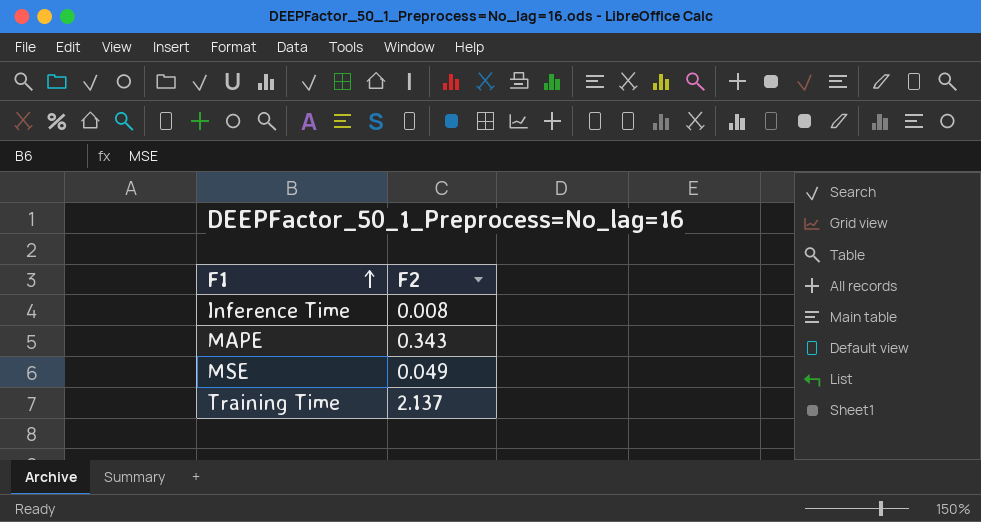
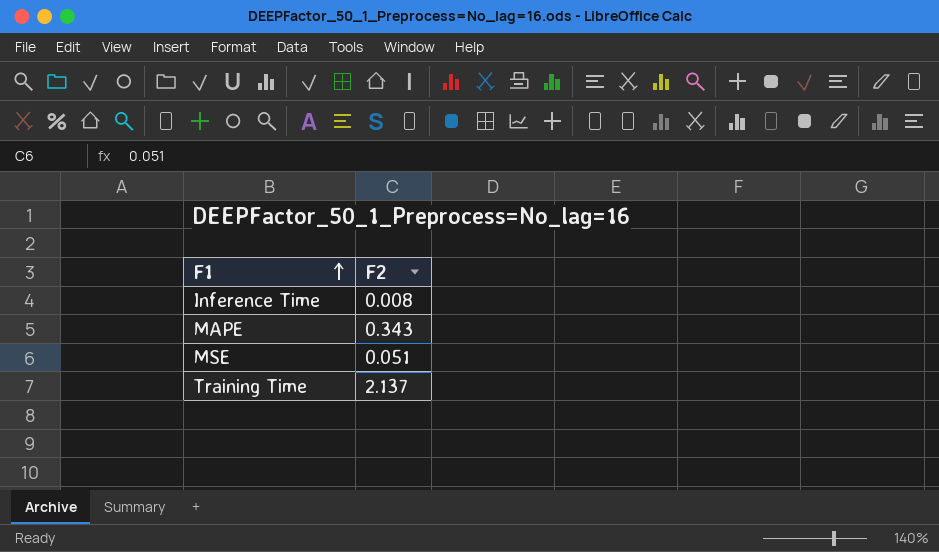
MSE | F2: 0.049 -> 0.051

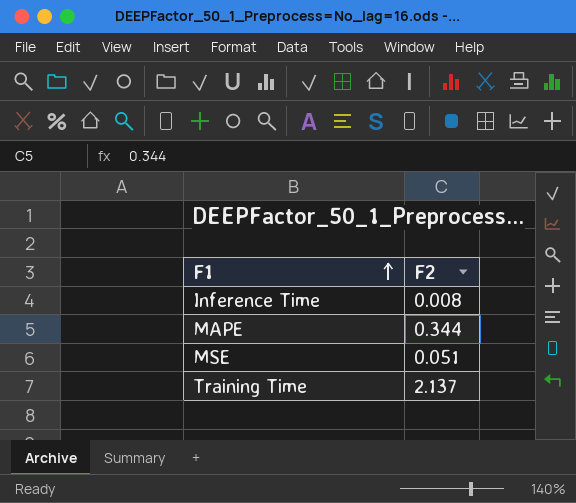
MAPE | F2: 0.343 -> 0.344

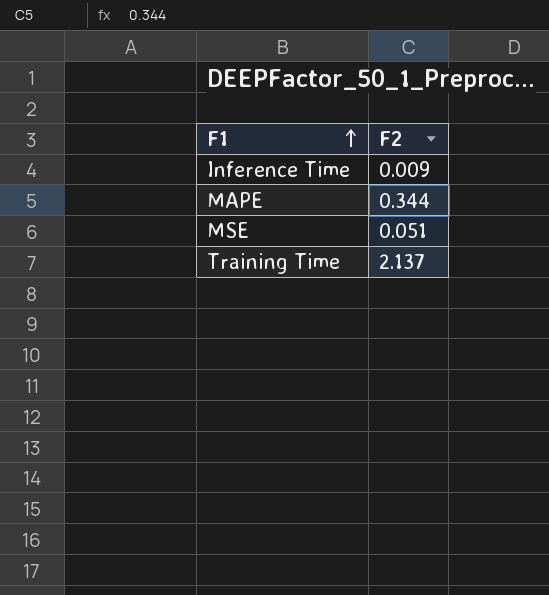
Inference Time | F2: 0.008 -> 0.009

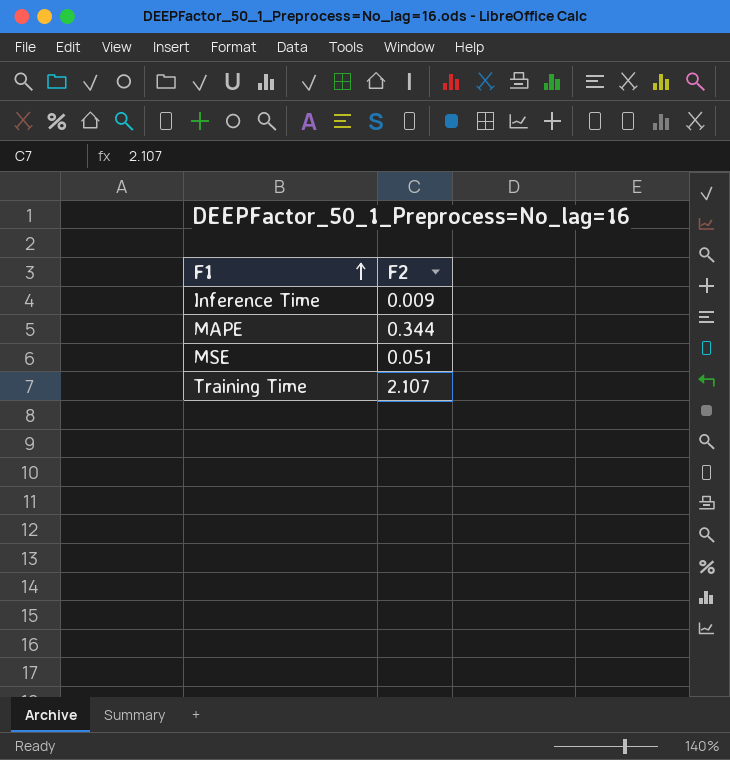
Training Time | F2: 2.137 -> 2.107

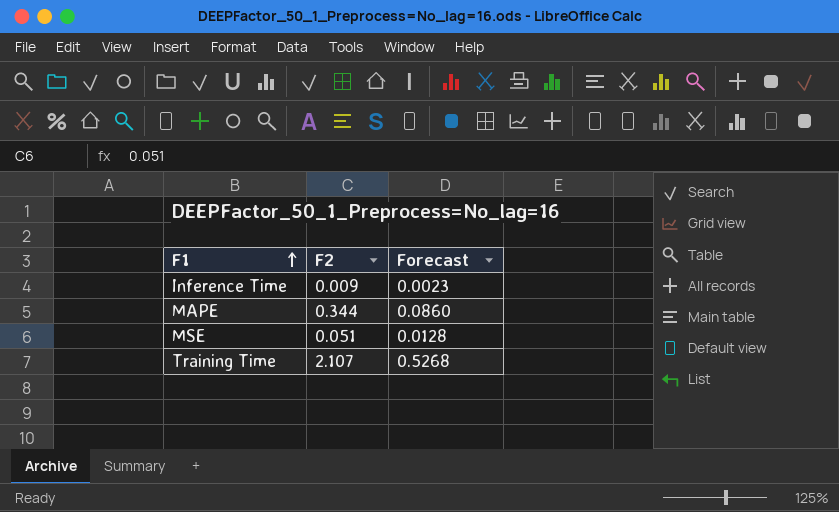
column Forecast | formula: none -> [F2] * 0.25

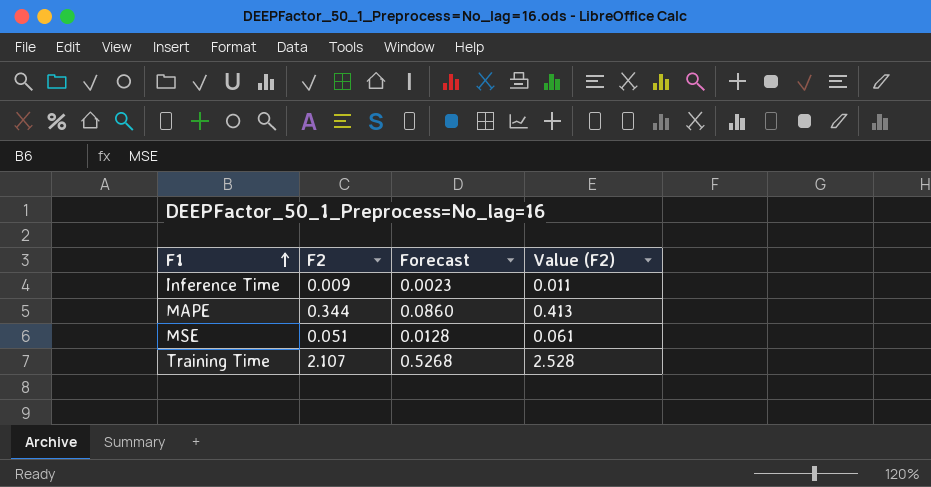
column Value (F2) | formula: none -> [F2] * 1.2

